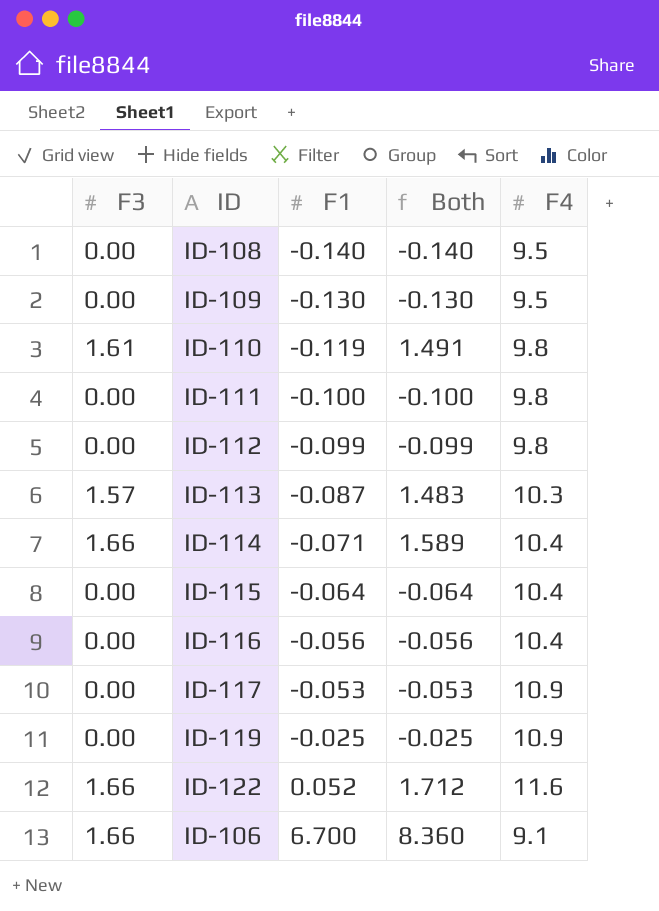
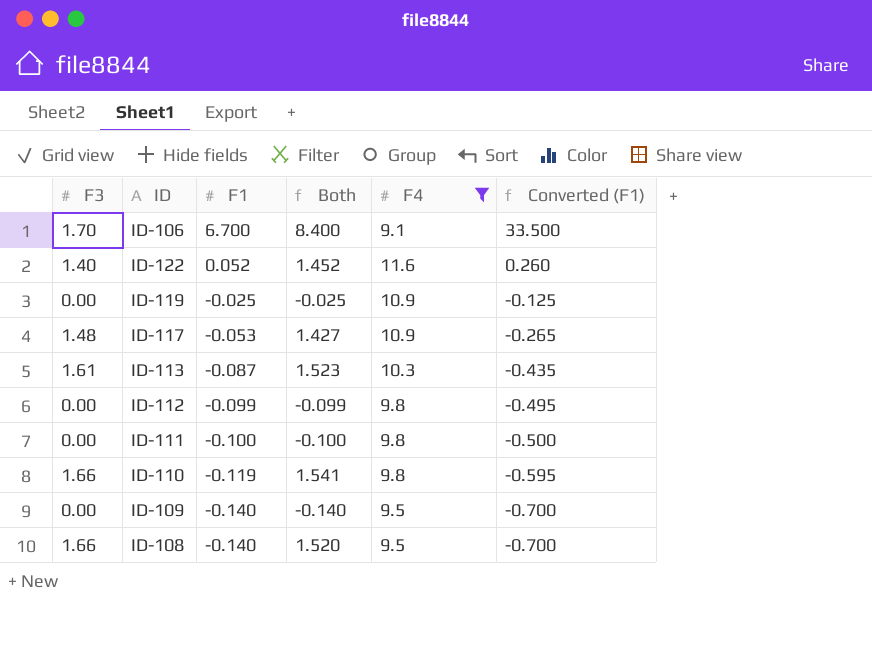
filter: none -> F4 != 10.4
row order: F1 ascending -> F1 descending
column Converted (F1) | formula: none -> [F1] * 5
ID-106 | F3: 1.66 -> 1.70
ID-106 | Both: 8.360 -> 8.400
ID-122 | F3: 1.66 -> 1.40
ID-122 | Both: 1.712 -> 1.452
ID-117 | F3: 0.00 -> 1.48
ID-117 | Both: -0.053 -> 1.427
ID-113 | F3: 1.57 -> 1.61
ID-113 | Both: 1.483 -> 1.523
ID-110 | F3: 1.61 -> 1.66
ID-110 | Both: 1.491 -> 1.541
ID-109 | F1: -0.130 -> -0.140
ID-109 | Both: -0.130 -> -0.140
ID-108 | F3: 0.00 -> 1.66
ID-108 | Both: -0.140 -> 1.520

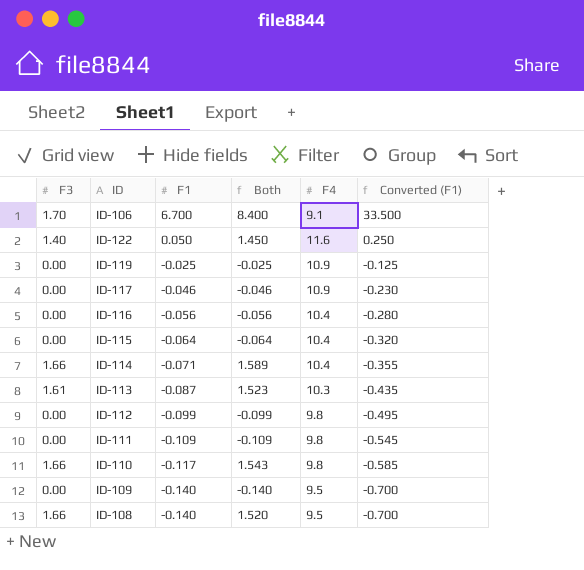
filter: F4 != 10.4 -> none
ID-122 | F1: 0.052 -> 0.050
ID-122 | Both: 1.452 -> 1.450
ID-122 | Converted (F1): 0.260 -> 0.250
ID-117 | F3: 1.48 -> 0.00
ID-117 | F1: -0.053 -> -0.046
ID-117 | Both: 1.427 -> -0.046
ID-117 | Converted (F1): -0.265 -> -0.230
ID-111 | F1: -0.100 -> -0.109
ID-111 | Both: -0.100 -> -0.109
ID-111 | Converted (F1): -0.500 -> -0.545
ID-110 | F1: -0.119 -> -0.117
ID-110 | Both: 1.541 -> 1.543
ID-110 | Converted (F1): -0.595 -> -0.585

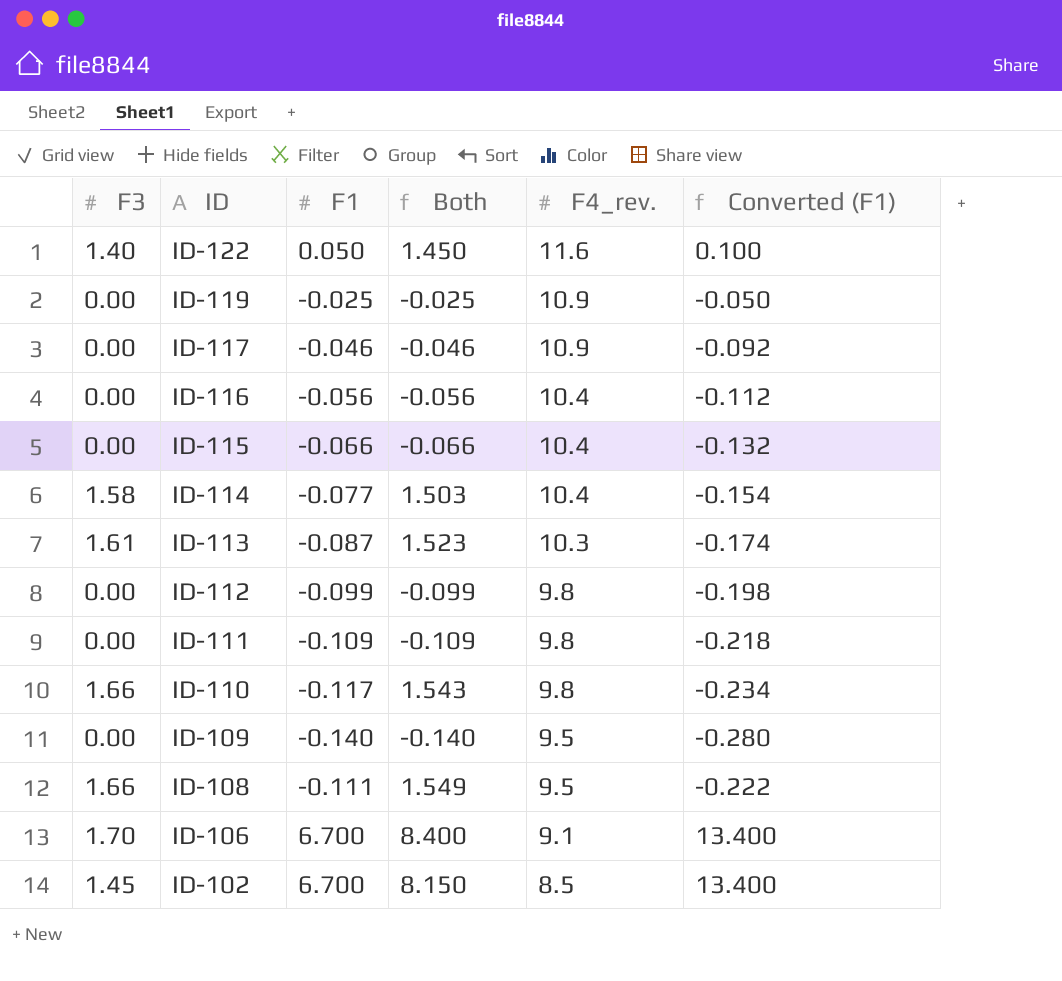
row order: F1 descending -> ID descending
column name: F4 -> F4_rev.
column Converted (F1) | formula: [F1] * 5 -> [F1] * 2
ID-115 | F1: -0.064 -> -0.066
ID-115 | Both: -0.064 -> -0.066
ID-114 | F3: 1.66 -> 1.58
ID-114 | F1: -0.071 -> -0.077
ID-114 | Both: 1.589 -> 1.503
ID-108 | F1: -0.140 -> -0.111
ID-108 | Both: 1.520 -> 1.549
row ID-102: none -> 1.45 | 6.700 | 8.150 | 8.5 | 13.400

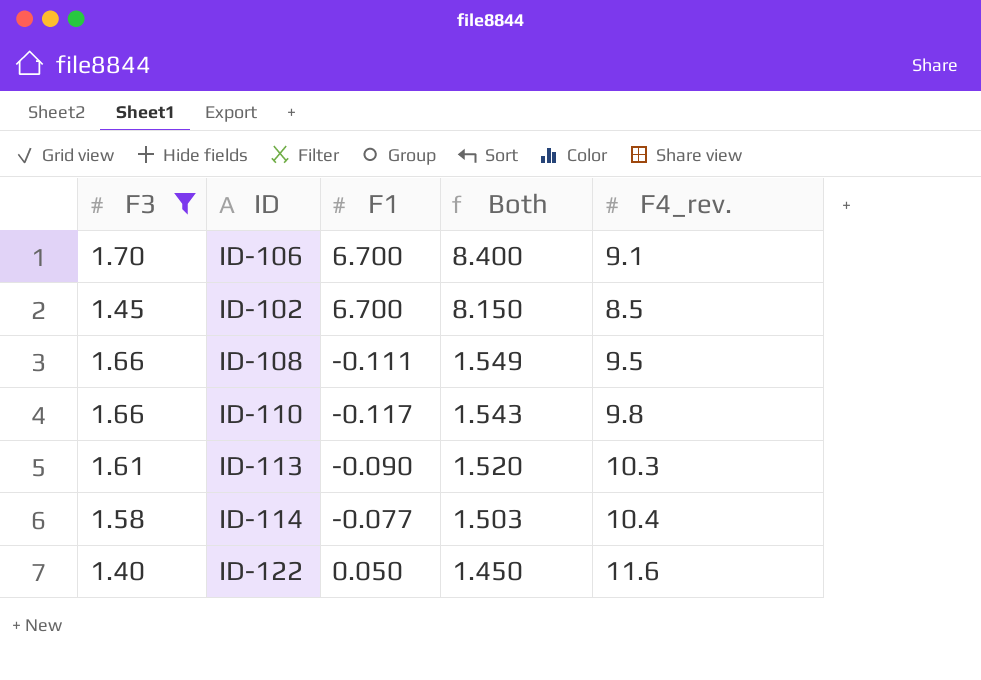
filter: none -> F3 != 0.00
row order: ID descending -> Both descending
column Converted (F1) | formula: [F1] * 2 -> none
ID-113 | F1: -0.087 -> -0.090
ID-113 | Both: 1.523 -> 1.520

